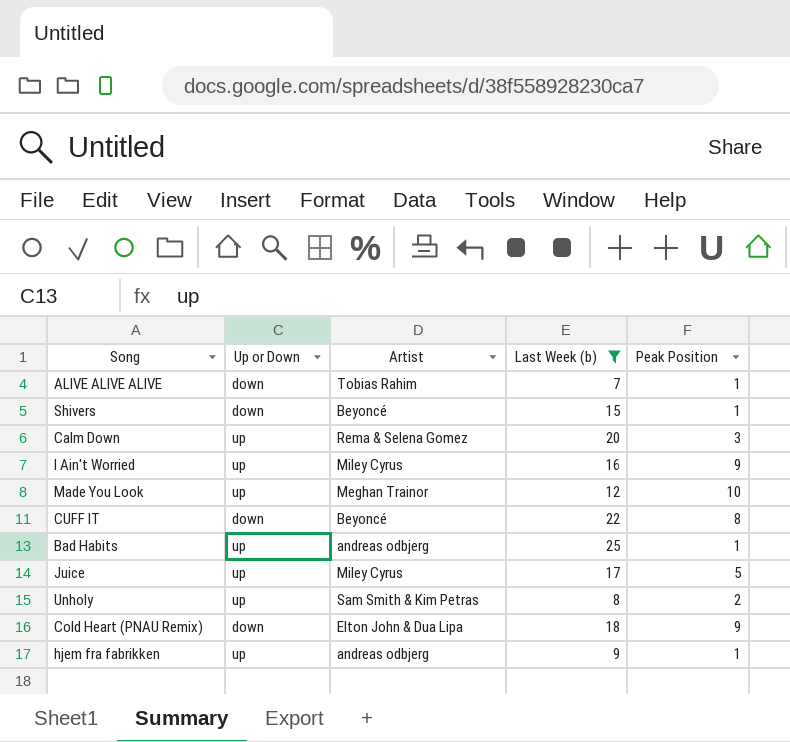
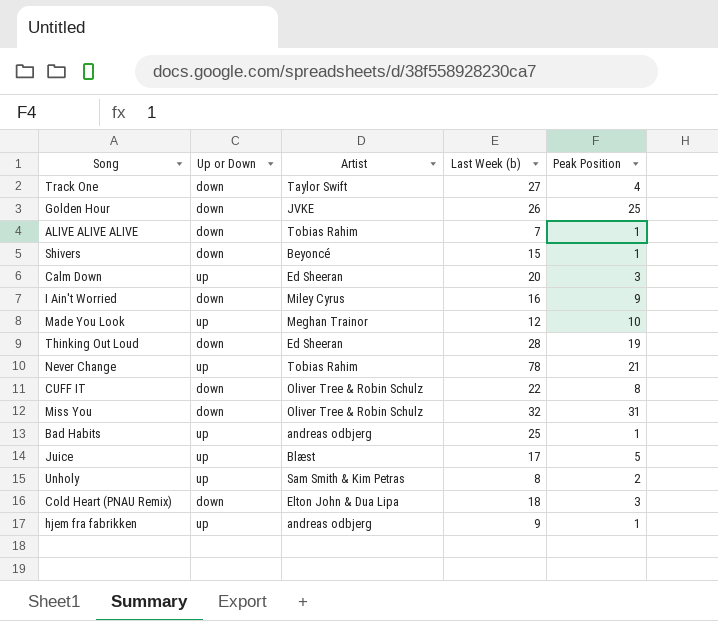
filter: Last Week (b) <= 25 -> none
Calm Down | Artist: Rema & Selena Gomez -> Ed Sheeran
I Ain't Worried | Up or Down: up -> down
CUFF IT | Artist: Beyoncé -> Oliver Tree & Robin Schulz
Juice | Artist: Miley Cyrus -> Blæst
Cold Heart (PNAU Remix) | Peak Position: 9 -> 3

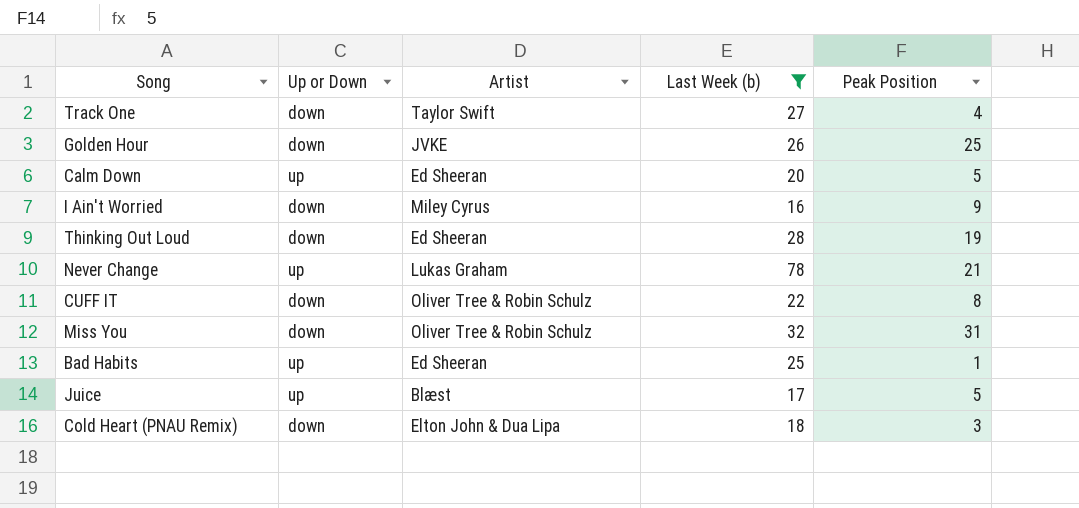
filter: none -> Last Week (b) >= 16
Calm Down | Peak Position: 3 -> 5
Never Change | Artist: Tobias Rahim -> Lukas Graham
Bad Habits | Artist: andreas odbjerg -> Ed Sheeran

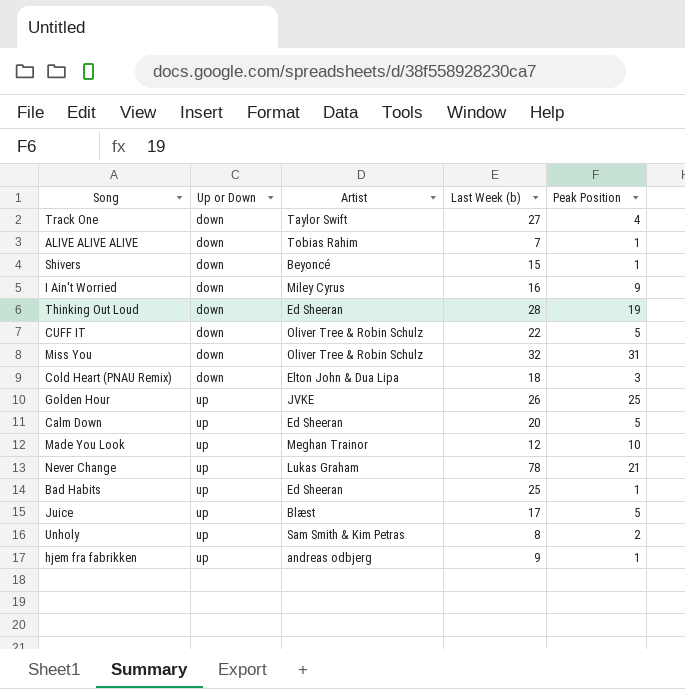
filter: Last Week (b) >= 16 -> none
row order: none -> Up or Down ascending
CUFF IT | Peak Position: 8 -> 5
Golden Hour | Up or Down: down -> up

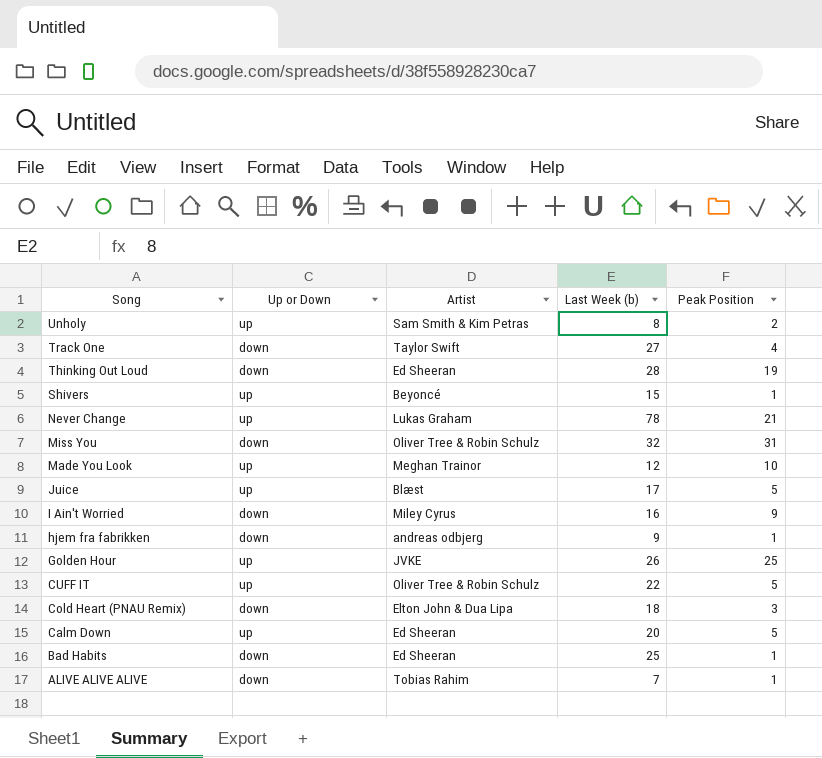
row order: Up or Down ascending -> Song descending
Shivers | Up or Down: down -> up
hjem fra fabrikken | Up or Down: up -> down
CUFF IT | Up or Down: down -> up
Bad Habits | Up or Down: up -> down

